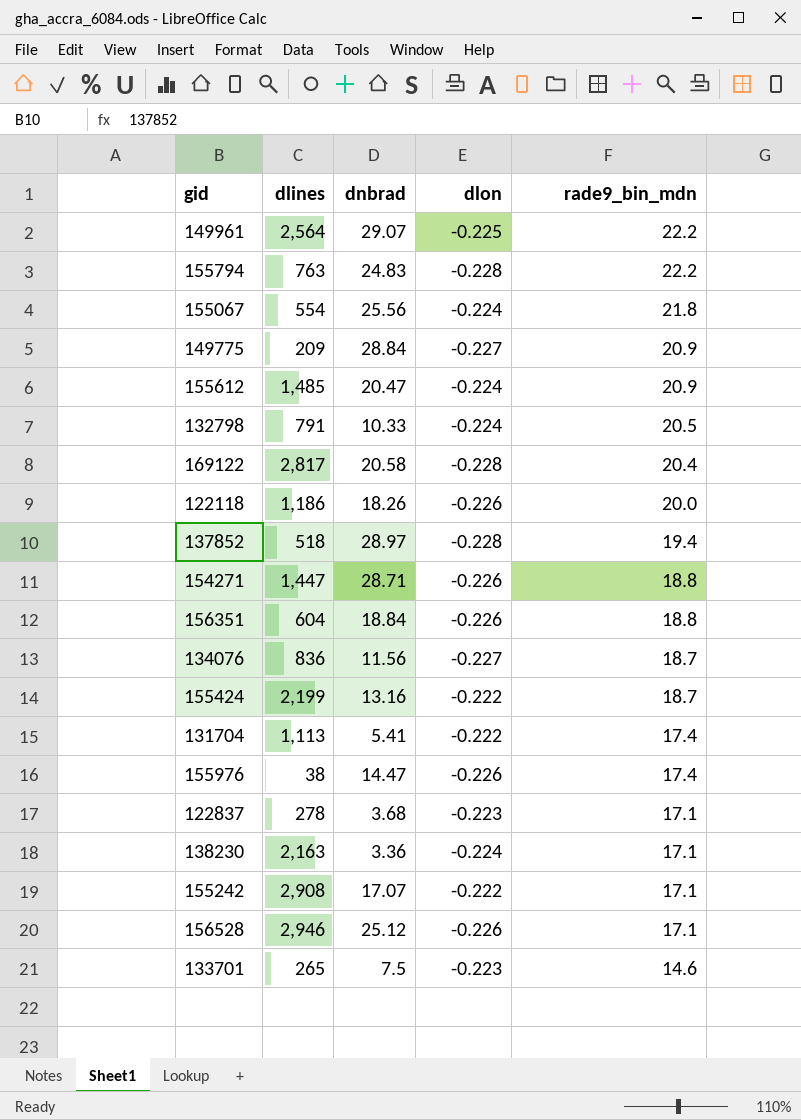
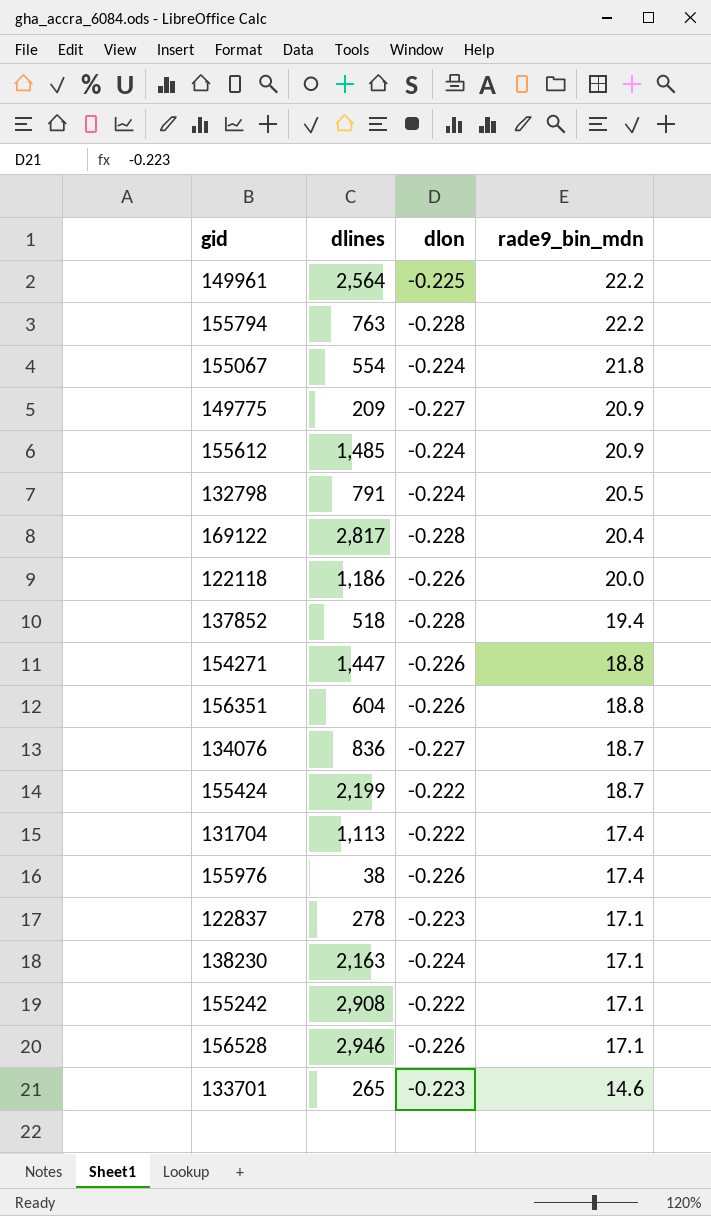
column dnbrad | position: 3 -> none

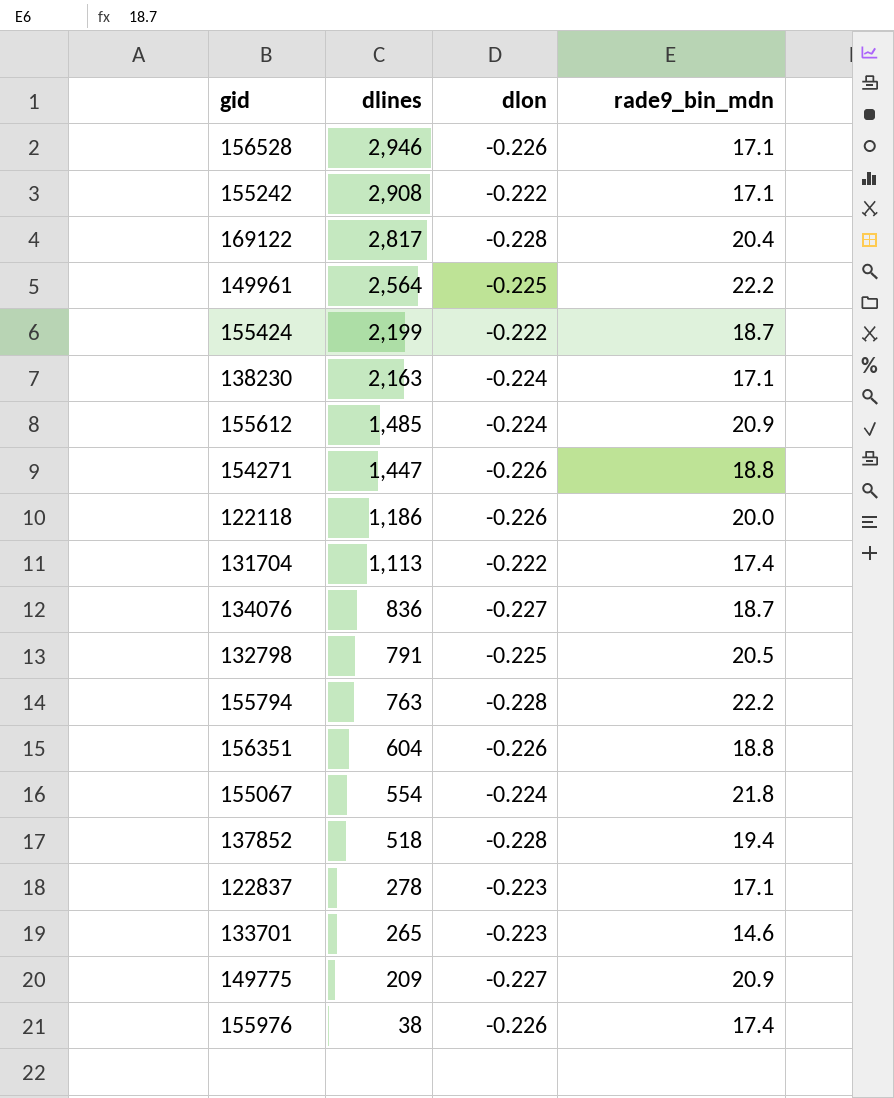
row order: rade9_bin_mdn descending -> dlines descending
132798 | dlon: -0.224 -> -0.225

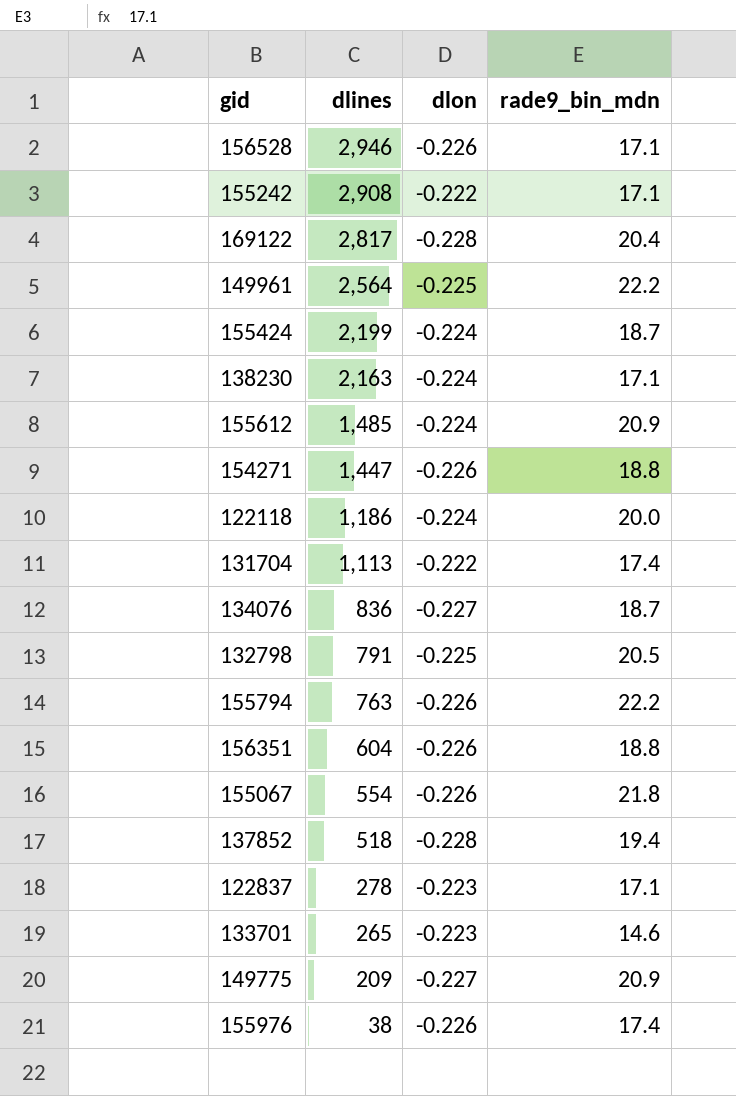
155424 | dlon: -0.222 -> -0.224
122118 | dlon: -0.226 -> -0.224
155794 | dlon: -0.228 -> -0.226
155067 | dlon: -0.224 -> -0.226

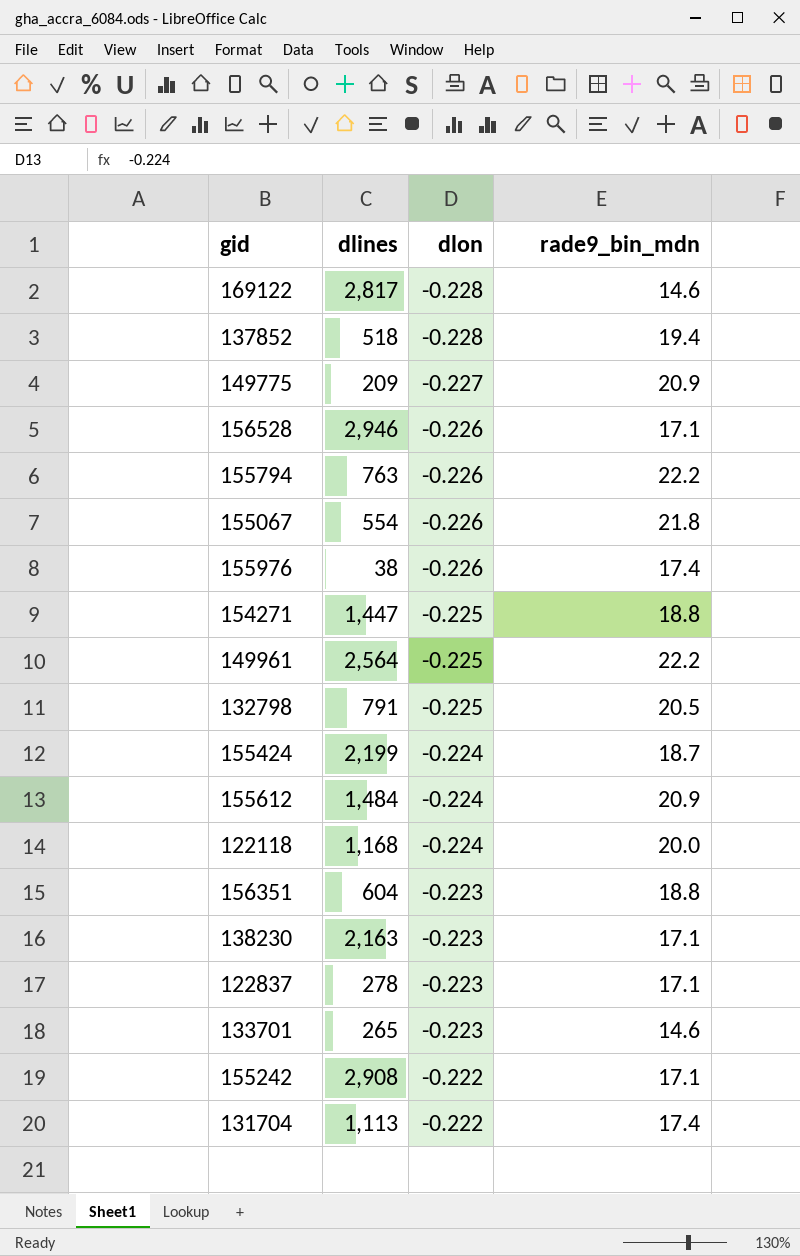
row order: dlines descending -> dlon ascending
row 134076: 836 | -0.227 | 18.7 -> none
169122 | rade9_bin_mdn: 20.4 -> 14.6
154271 | dlon: -0.226 -> -0.225
155612 | dlines: 1,485 -> 1,484
122118 | dlines: 1,186 -> 1,168
156351 | dlon: -0.226 -> -0.223
138230 | dlon: -0.224 -> -0.223

